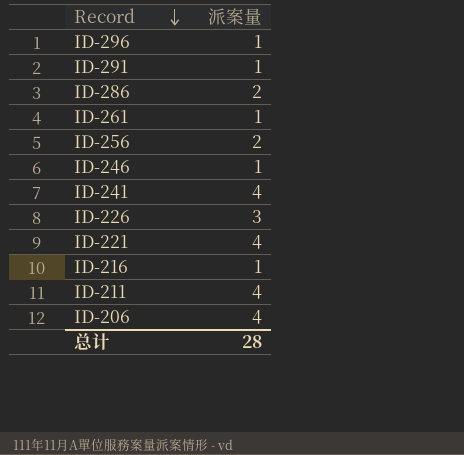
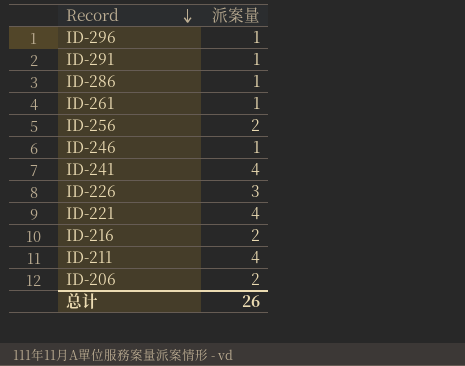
ID-286 | 派案量: 2 -> 1
ID-216 | 派案量: 1 -> 2
ID-206 | 派案量: 4 -> 2
总计 | 派案量: 28 -> 26

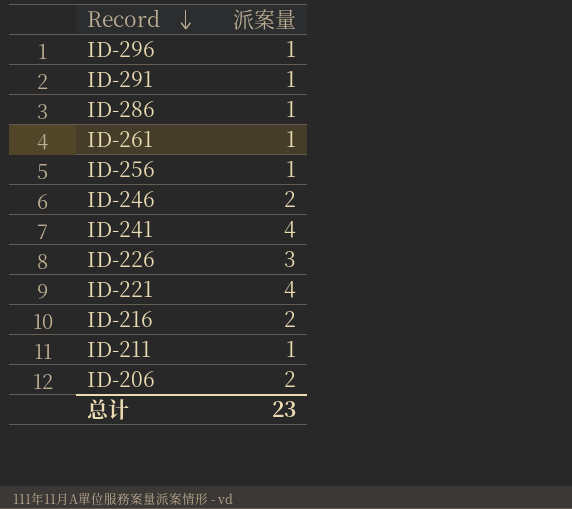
ID-256 | 派案量: 2 -> 1
ID-246 | 派案量: 1 -> 2
ID-211 | 派案量: 4 -> 1
总计 | 派案量: 26 -> 23

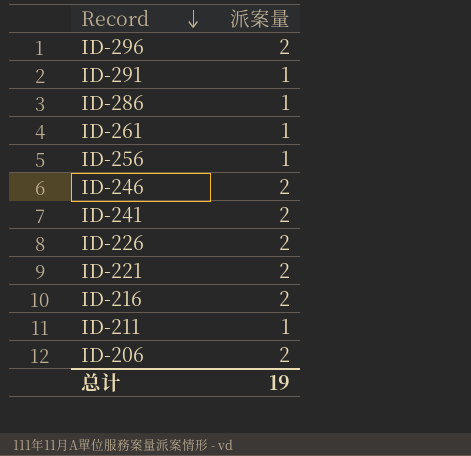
ID-296 | 派案量: 1 -> 2
ID-241 | 派案量: 4 -> 2
ID-226 | 派案量: 3 -> 2
ID-221 | 派案量: 4 -> 2
总计 | 派案量: 23 -> 19

